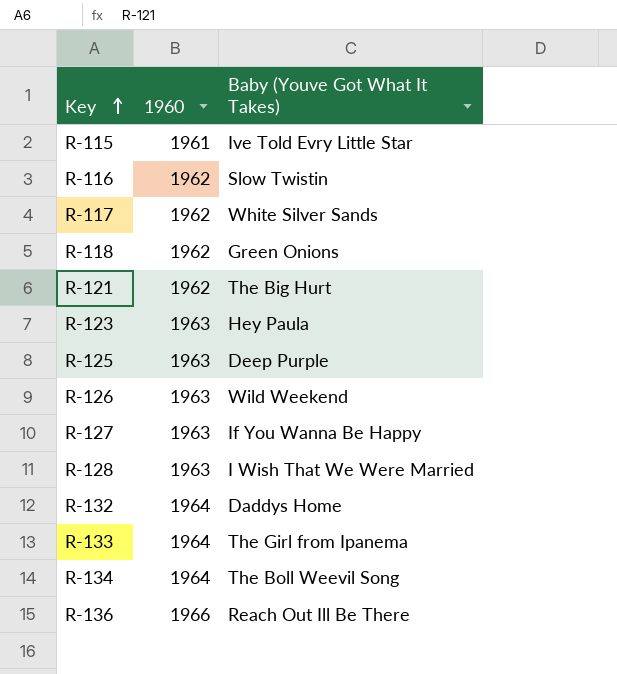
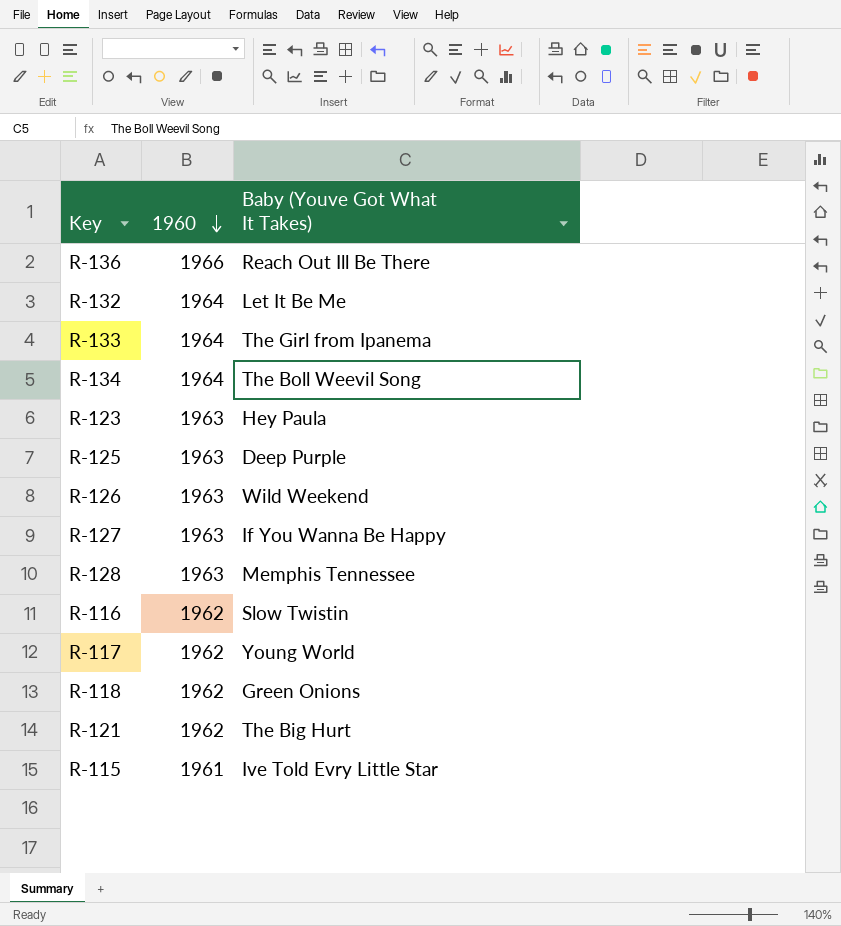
row order: Key ascending -> 1960 descending
R-132 | Baby (Youve Got What It Takes): Daddys Home -> Let It Be Me
R-128 | Baby (Youve Got What It Takes): I Wish That We Were Married -> Memphis Tennessee
R-117 | Baby (Youve Got What It Takes): White Silver Sands -> Young World

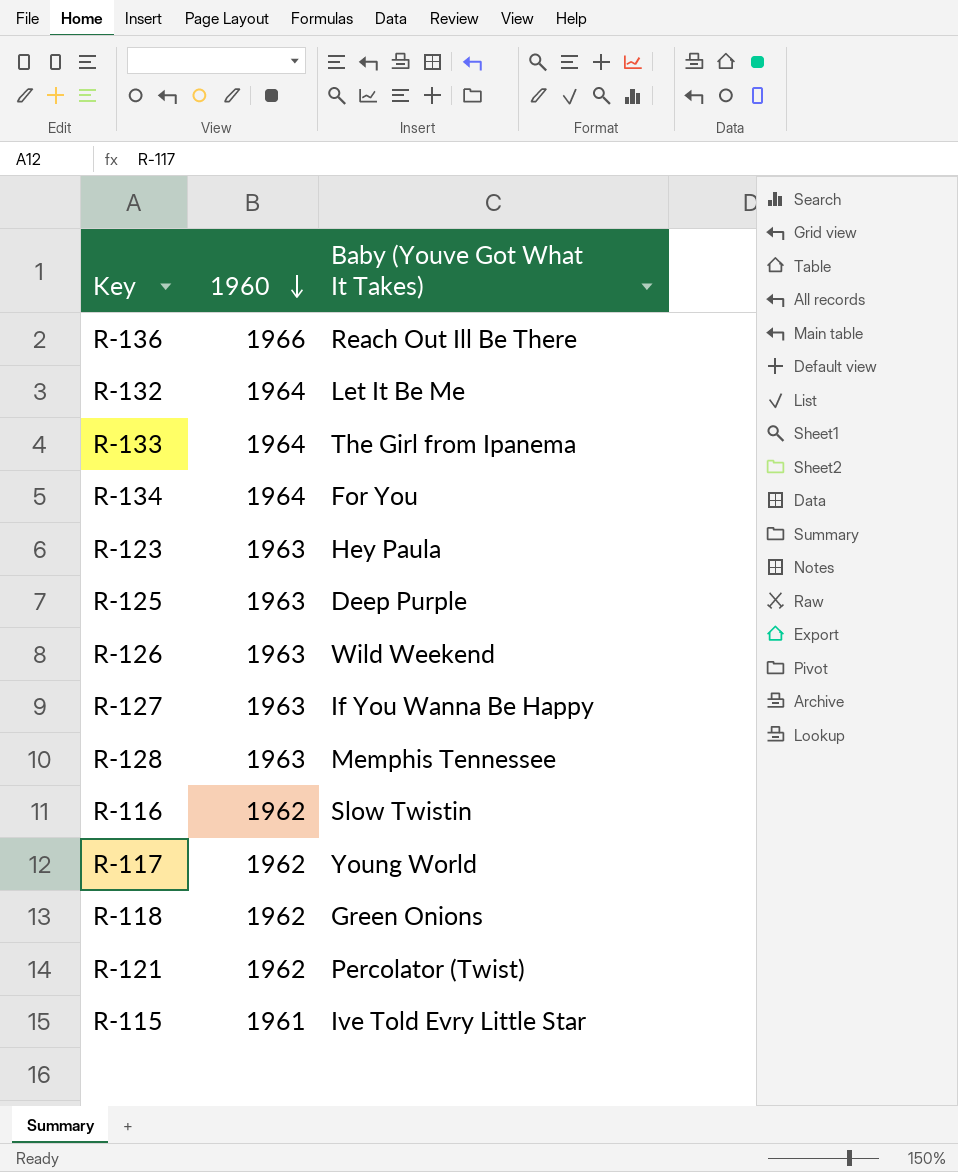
R-134 | Baby (Youve Got What It Takes): The Boll Weevil Song -> For You
R-121 | Baby (Youve Got What It Takes): The Big Hurt -> Percolator (Twist)

